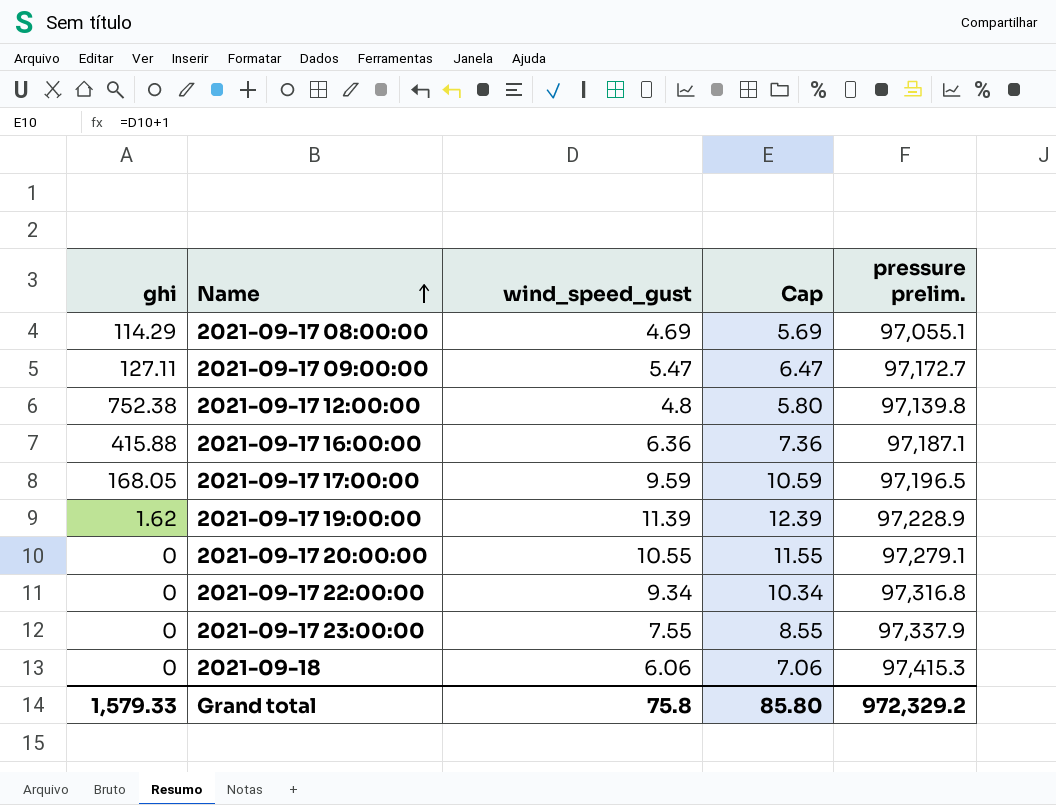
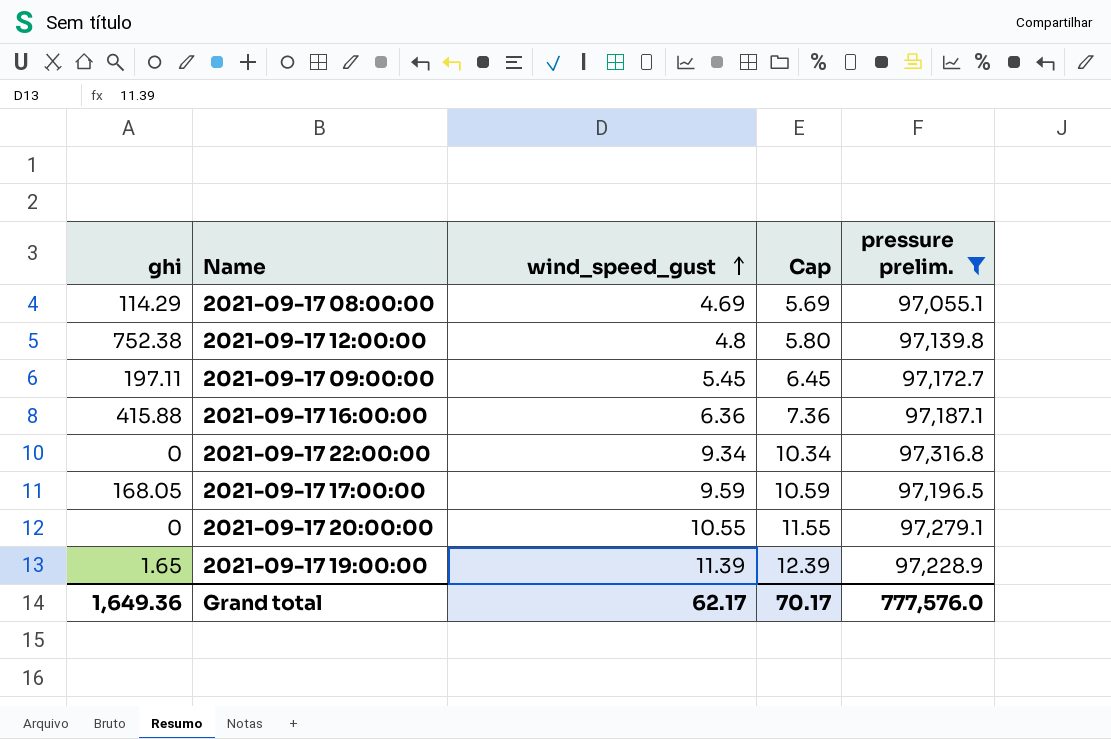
filter: none -> pressure prelim. <= 97,316.8
row order: Name ascending -> wind_speed_gust ascending
2021-09-17 09:00:00 | ghi: 127.11 -> 197.11
2021-09-17 09:00:00 | wind_speed_gust: 5.47 -> 5.45
2021-09-17 09:00:00 | Cap: 6.47 -> 6.45
2021-09-17 19:00:00 | ghi: 1.62 -> 1.65
Grand total | ghi: 1,579.33 -> 1,649.36
Grand total | wind_speed_gust: 75.8 -> 62.17
Grand total | Cap: 85.80 -> 70.17
Grand total | pressure prelim.: 972,329.2 -> 777,576.0

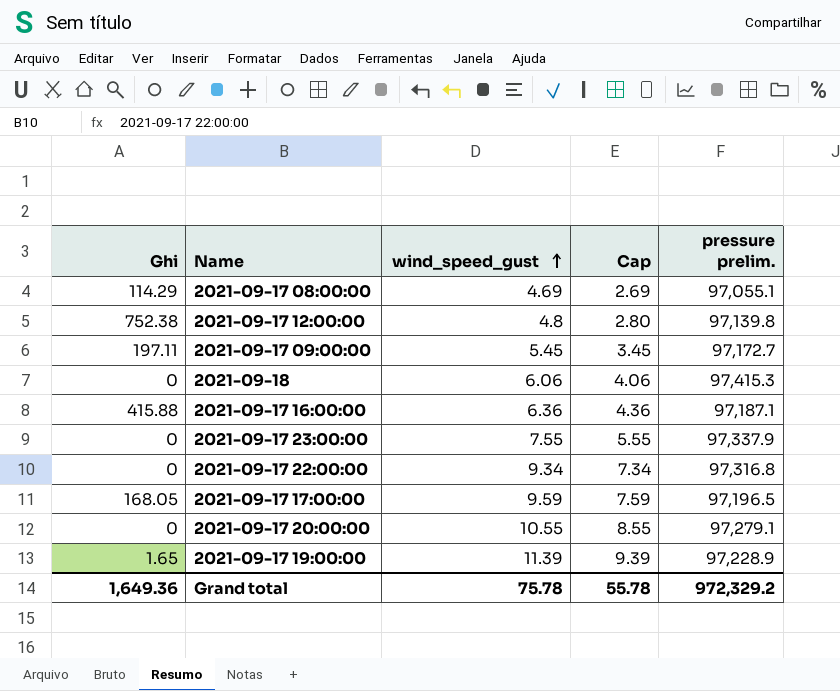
filter: pressure prelim. <= 97,316.8 -> none
column name: ghi -> Ghi
column Cap | formula: [wind_speed_gust] + 1 -> [wind_speed_gust] - 2
Grand total | wind_speed_gust: 62.17 -> 75.78
Grand total | Cap: 70.17 -> 55.78
Grand total | pressure prelim.: 777,576.0 -> 972,329.2

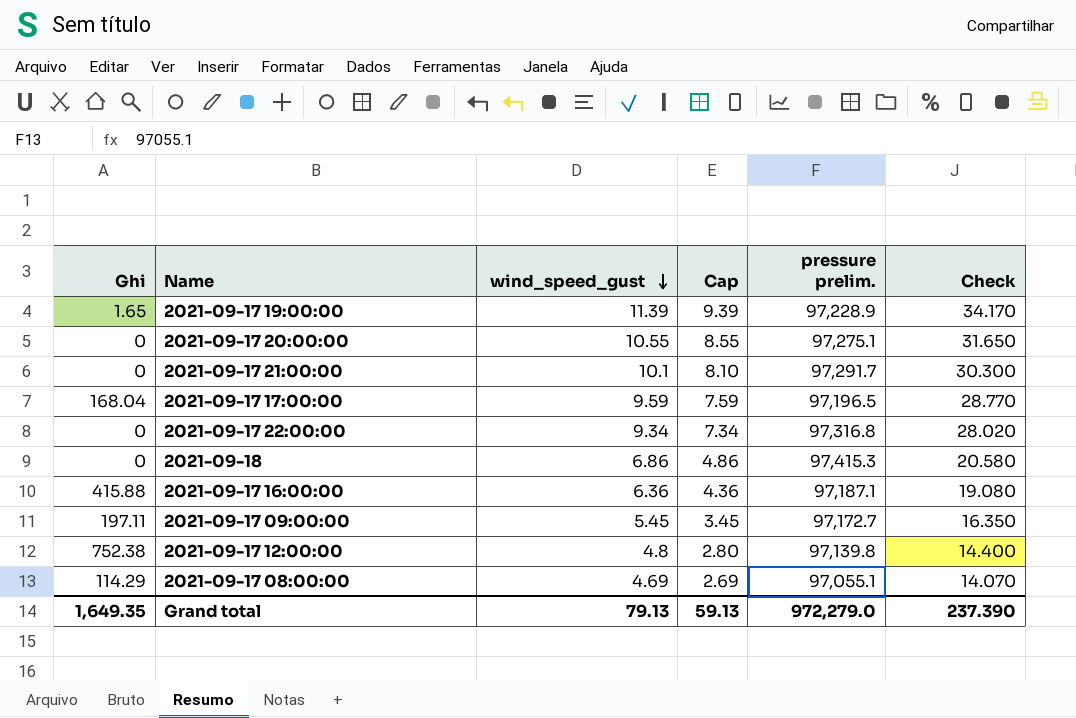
row order: wind_speed_gust ascending -> wind_speed_gust descending
column Check | formula: none -> [wind_speed_gust] * 3
row 2021-09-17 23:00:00: 0 | 7.55 | 5.55 | 97,337.9 -> none
2021-09-17 20:00:00 | pressure prelim.: 97,279.1 -> 97,275.1
row 2021-09-17 21:00:00: none -> 0 | 10.1 | 8.10 | 97,291.7 | 30.300
2021-09-17 17:00:00 | Ghi: 168.05 -> 168.04
2021-09-18 | wind_speed_gust: 6.06 -> 6.86
2021-09-18 | Cap: 4.06 -> 4.86
Grand total | Ghi: 1,649.36 -> 1,649.35
Grand total | wind_speed_gust: 75.78 -> 79.13
Grand total | Cap: 55.78 -> 59.13
Grand total | pressure prelim.: 972,329.2 -> 972,279.0

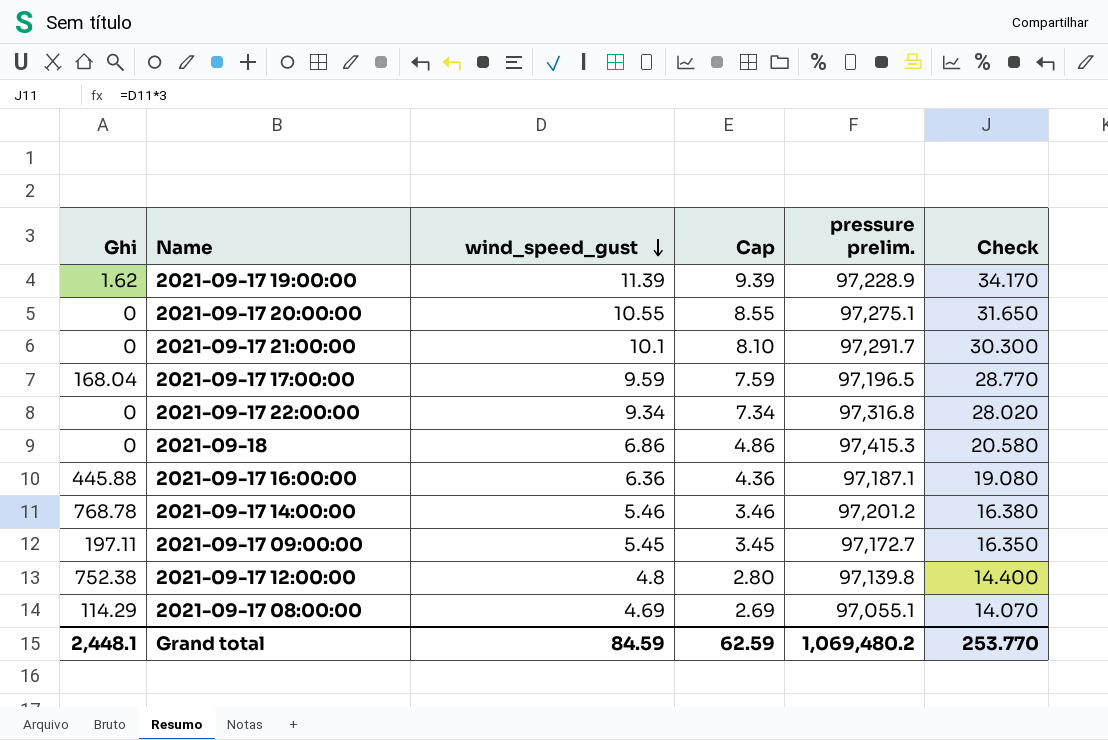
2021-09-17 19:00:00 | Ghi: 1.65 -> 1.62
2021-09-17 16:00:00 | Ghi: 415.88 -> 445.88
row 2021-09-17 14:00:00: none -> 768.78 | 5.46 | 3.46 | 97,201.2 | 16.380
Grand total | Ghi: 1,649.35 -> 2,448.1
Grand total | wind_speed_gust: 79.13 -> 84.59
Grand total | Cap: 59.13 -> 62.59
Grand total | pressure prelim.: 972,279.0 -> 1,069,480.2
Grand total | Check: 237.390 -> 253.770

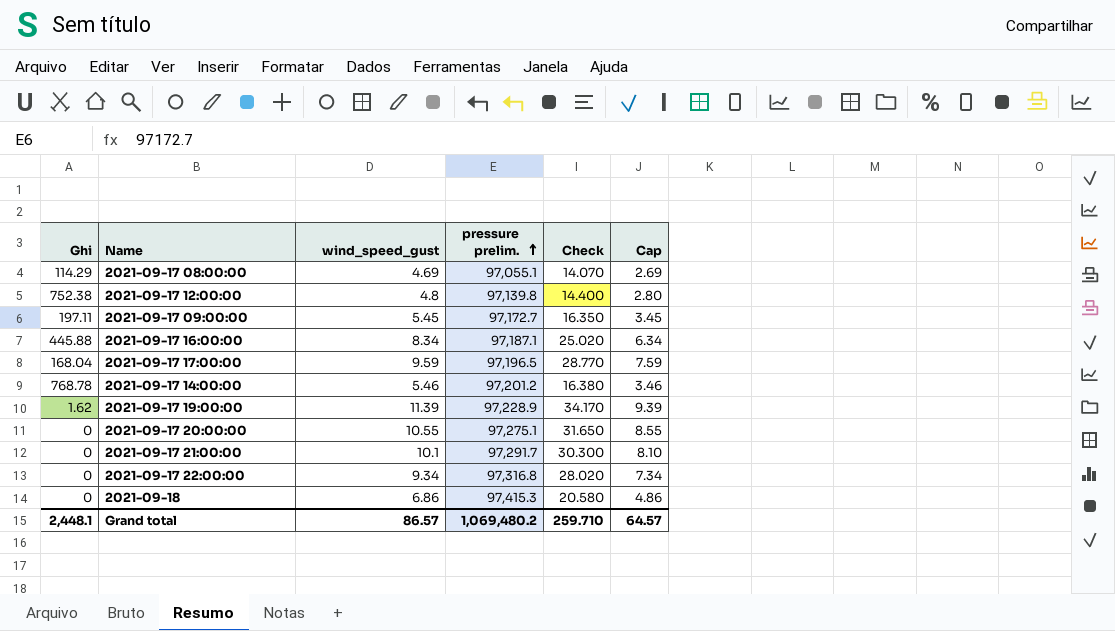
row order: wind_speed_gust descending -> pressure prelim. ascending
column Cap | position: 4 -> 6
2021-09-17 16:00:00 | wind_speed_gust: 6.36 -> 8.34
2021-09-17 16:00:00 | Check: 19.080 -> 25.020
2021-09-17 16:00:00 | Cap: 4.36 -> 6.34
Grand total | wind_speed_gust: 84.59 -> 86.57
Grand total | Check: 253.770 -> 259.710
Grand total | Cap: 62.59 -> 64.57

